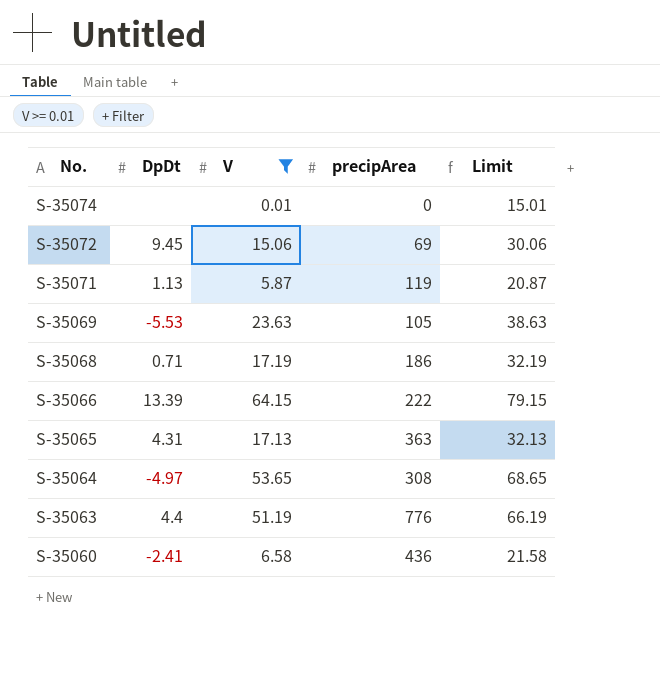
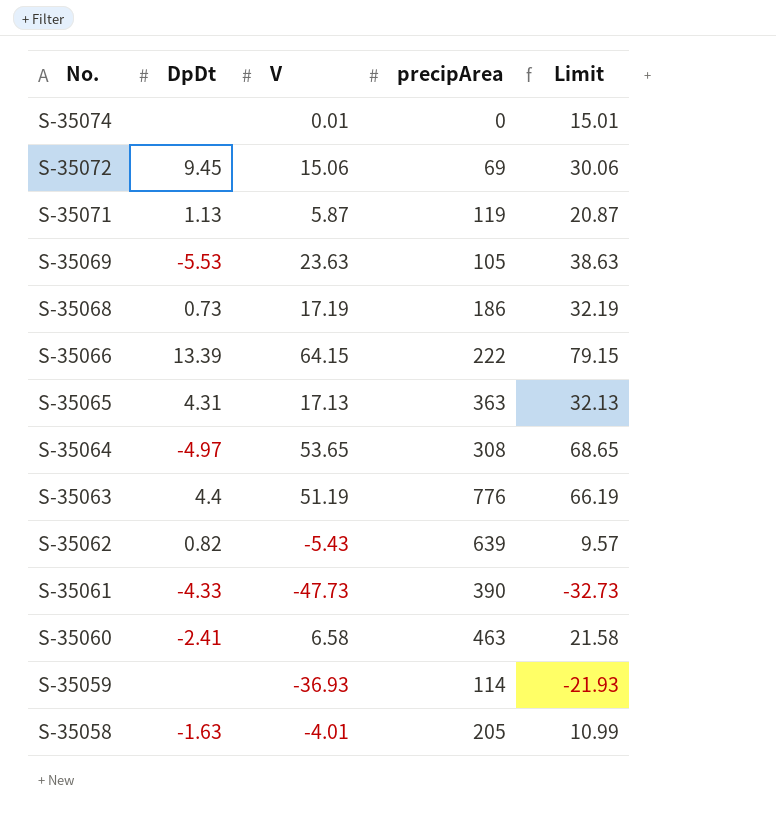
filter: V >= 0.01 -> none
S-35068 | DpDt: 0.71 -> 0.73
S-35060 | precipArea: 436 -> 463

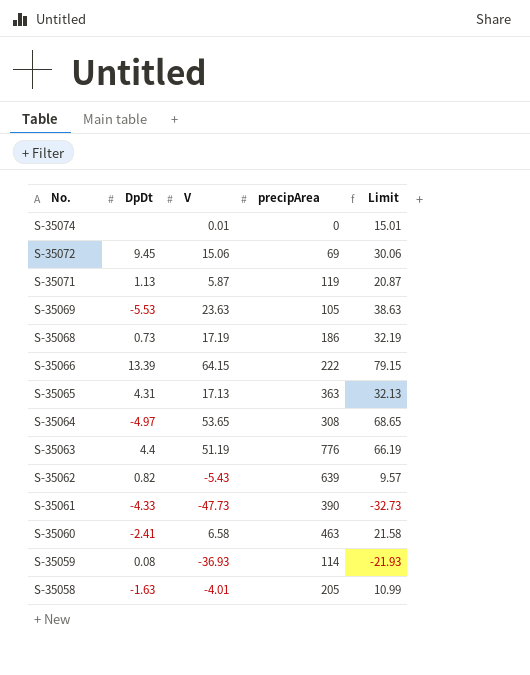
S-35059 | DpDt: none -> 0.08

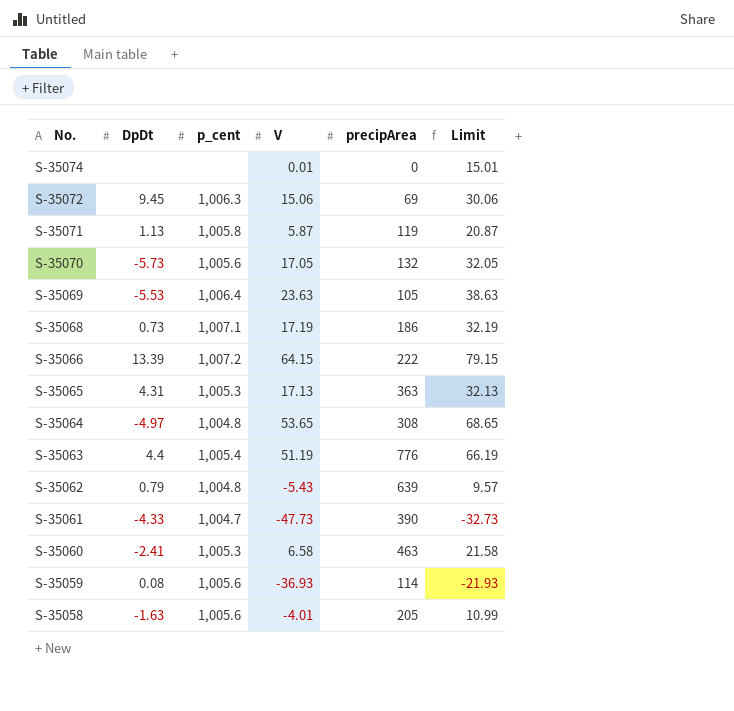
column p_cent | position: none -> 3
row S-35070: none -> -5.73 | 1,005.6 | 17.05 | 132 | 32.05
S-35062 | DpDt: 0.82 -> 0.79

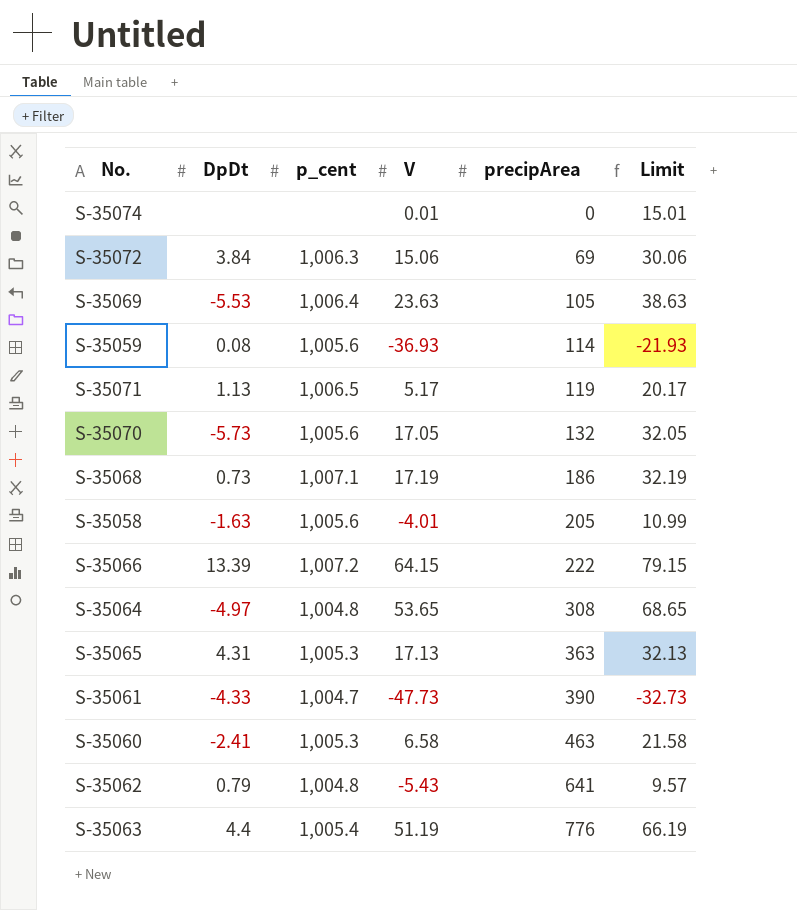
row order: No. descending -> precipArea ascending
S-35072 | DpDt: 9.45 -> 3.84
S-35071 | p_cent: 1,005.8 -> 1,006.5
S-35071 | V: 5.87 -> 5.17
S-35071 | Limit: 20.87 -> 20.17
S-35062 | precipArea: 639 -> 641

